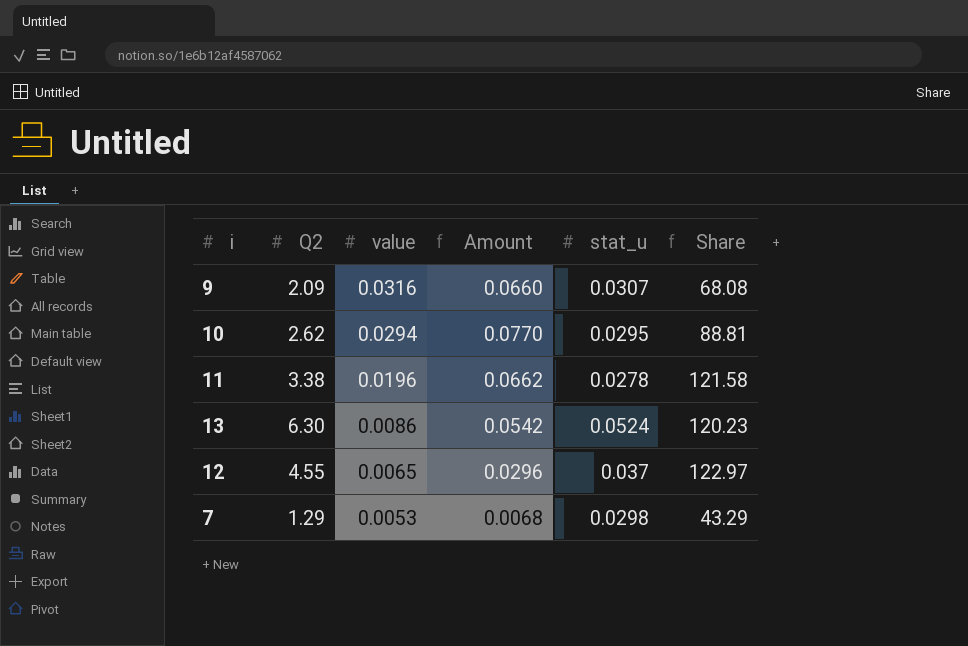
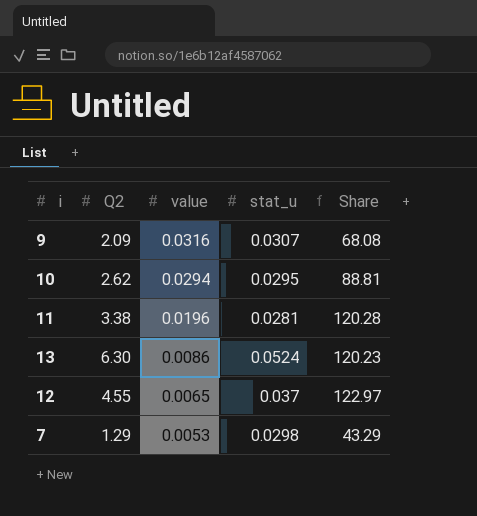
column Amount | formula: [Q2] * [value] -> none
11 | stat_u: 0.0278 -> 0.0281
11 | Share: 121.58 -> 120.28

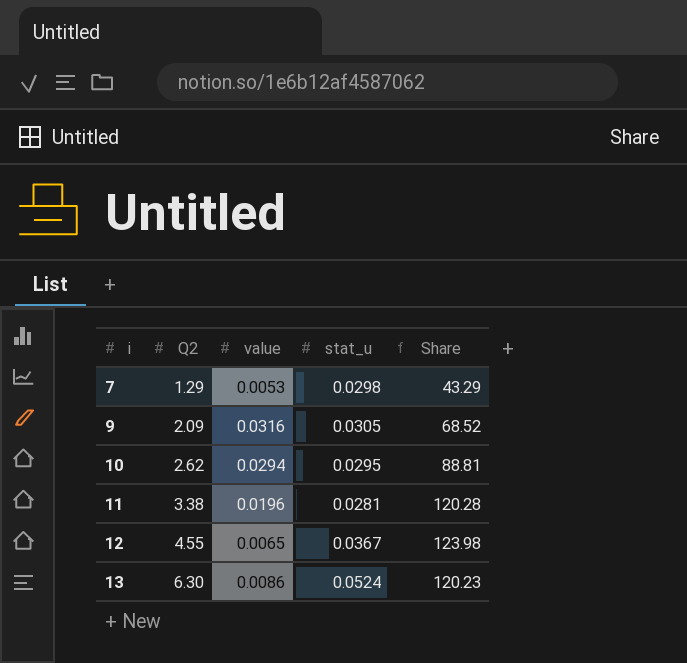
row order: value descending -> i ascending
9 | stat_u: 0.0307 -> 0.0305
9 | Share: 68.08 -> 68.52
12 | stat_u: 0.037 -> 0.0367
12 | Share: 122.97 -> 123.98

